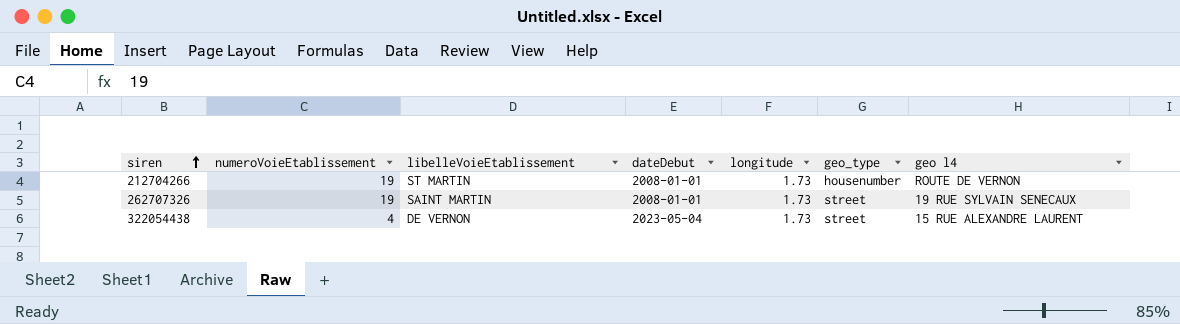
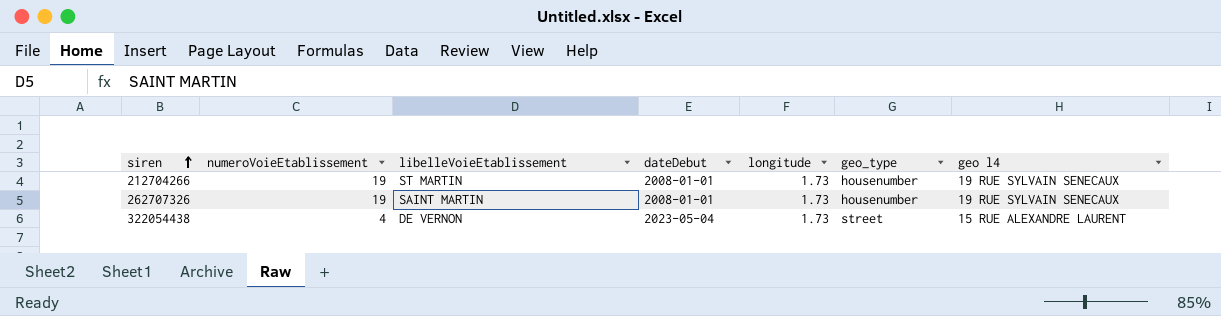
212704266 | geo l4: ROUTE DE VERNON -> 19 RUE SYLVAIN SENECAUX
262707326 | geo_type: street -> housenumber

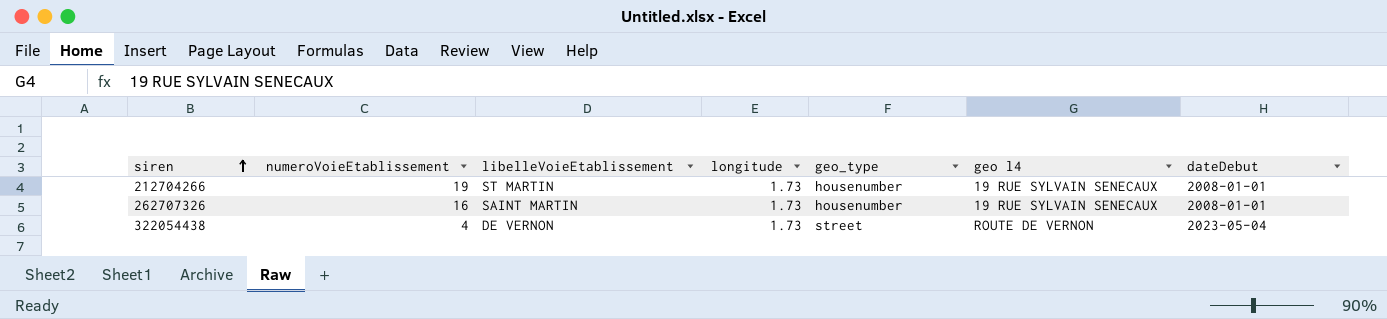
column dateDebut | position: 4 -> 7
262707326 | numeroVoieEtablissement: 19 -> 16
322054438 | geo l4: 15 RUE ALEXANDRE LAURENT -> ROUTE DE VERNON

